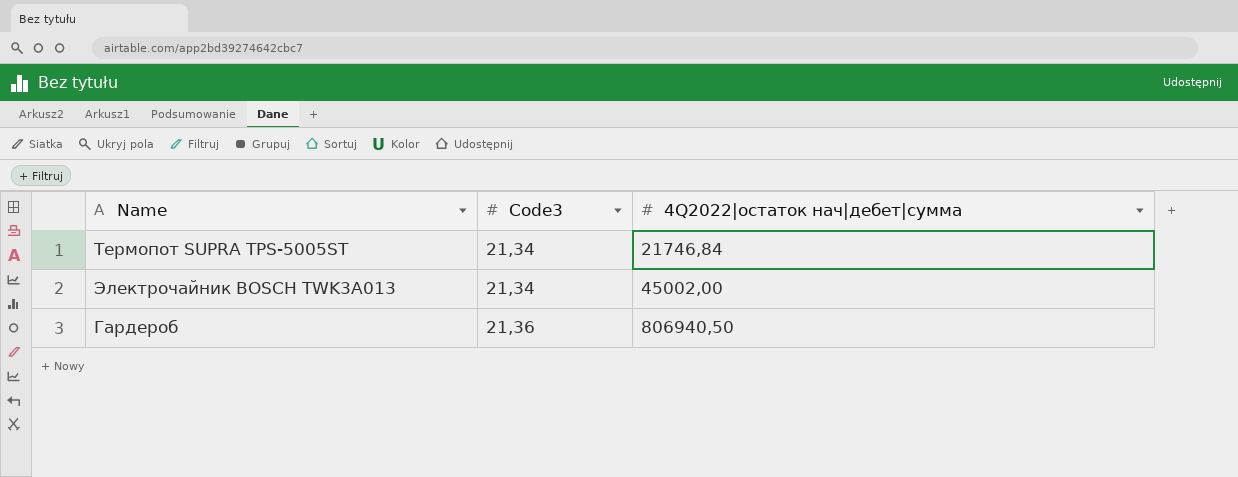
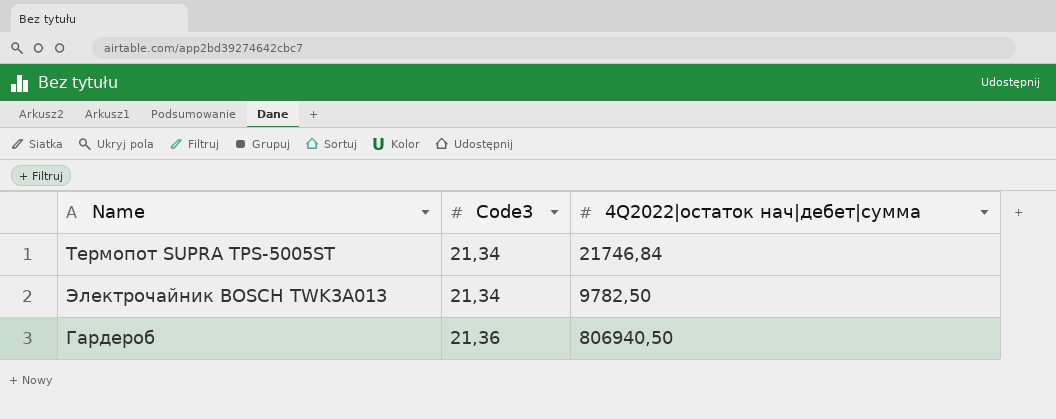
Электрочайник BOSCH TWK3A013 | 4Q2022|остаток нач|дебет|сумма: 45002,00 -> 9782,50

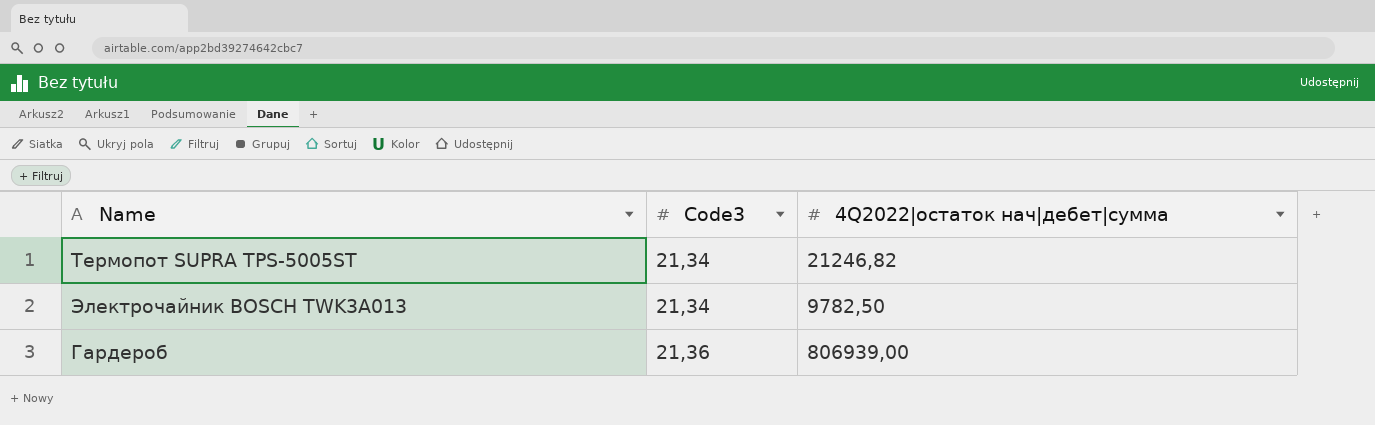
Термопот SUPRA TPS-5005ST | 4Q2022|остаток нач|дебет|сумма: 21746,84 -> 21246,82
Гардероб | 4Q2022|остаток нач|дебет|сумма: 806940,50 -> 806939,00

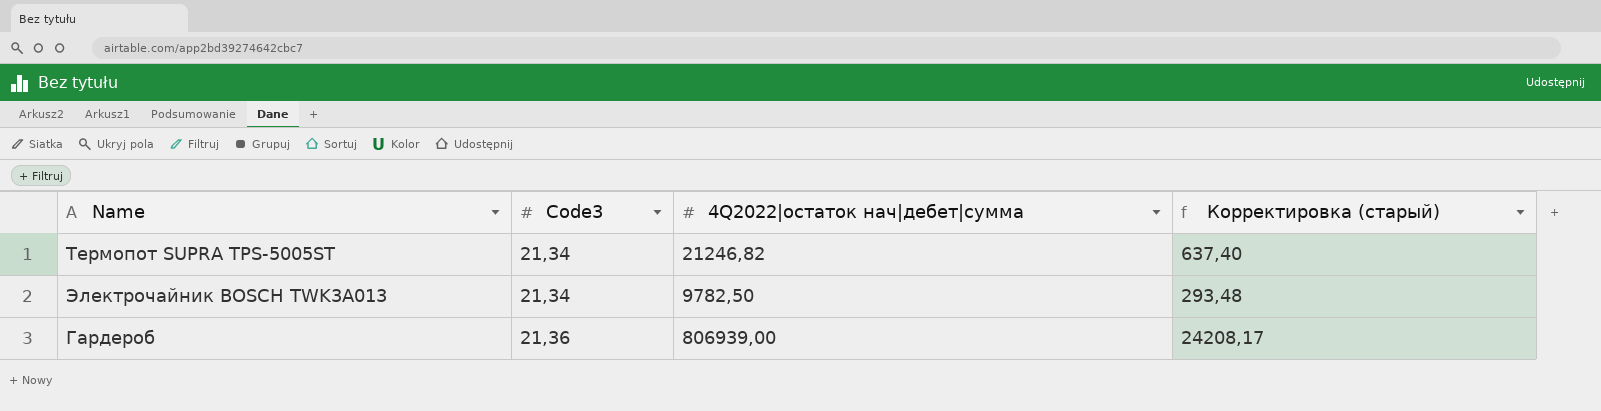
column Корректировка (старый) | formula: none -> [4Q2022|остаток нач|дебет|сумма] * 0,03

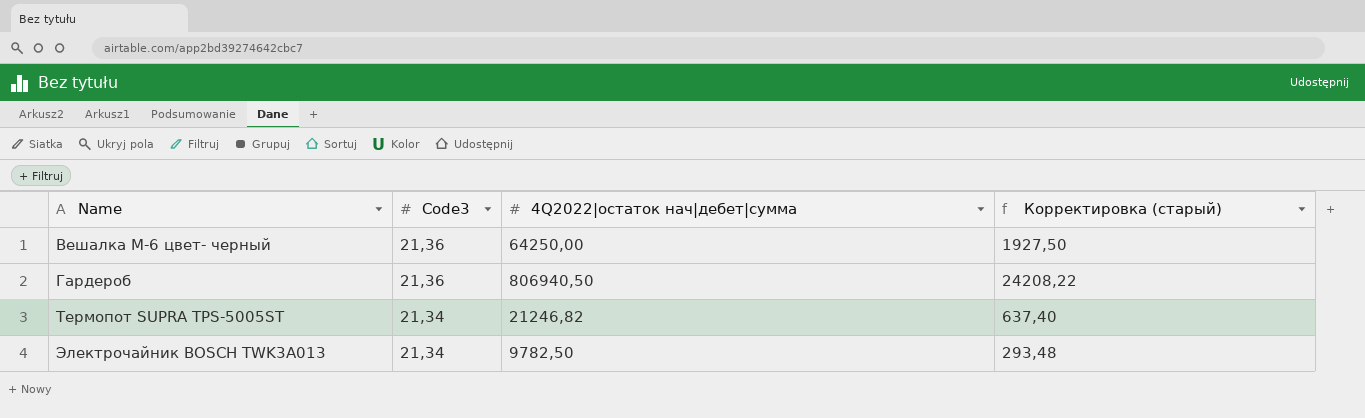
row order: Code3 ascending -> Name ascending
row Вешалка М-6 цвет- черный: none -> 21,36 | 64250,00 | 1927,50
Гардероб | 4Q2022|остаток нач|дебет|сумма: 806939,00 -> 806940,50
Гардероб | Корректировка (старый): 24208,17 -> 24208,22

